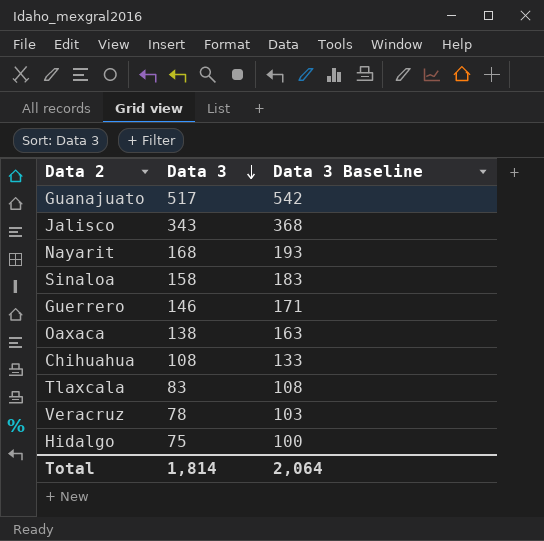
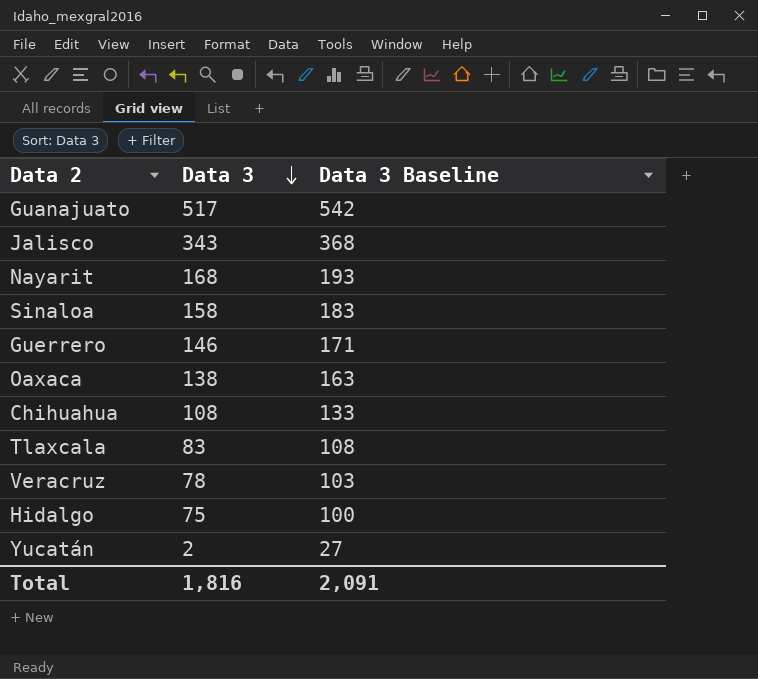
row Yucatán: none -> 2 | 27
Total | Data 3: 1,814 -> 1,816
Total | Data 3 Baseline: 2,064 -> 2,091

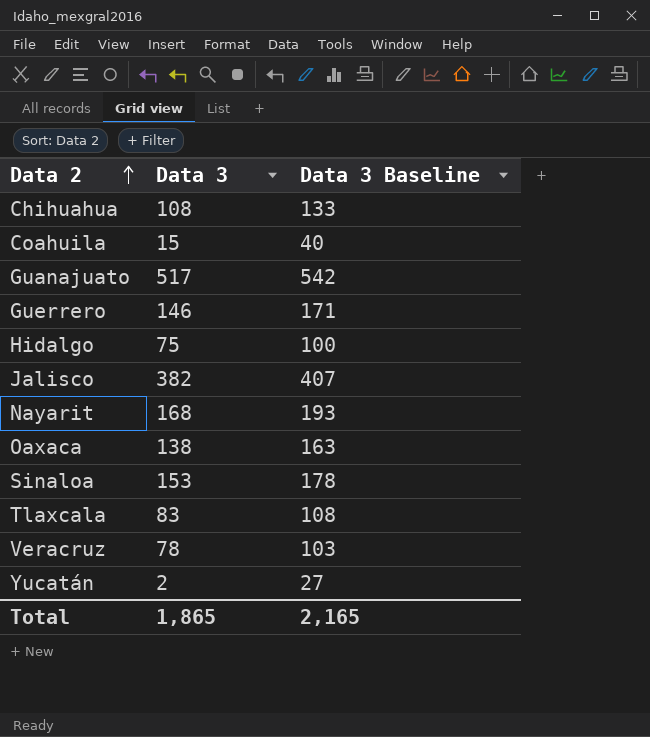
row order: Data 3 descending -> Data 2 ascending
row Coahuila: none -> 15 | 40
Jalisco | Data 3: 343 -> 382
Jalisco | Data 3 Baseline: 368 -> 407
Sinaloa | Data 3: 158 -> 153
Sinaloa | Data 3 Baseline: 183 -> 178
Total | Data 3: 1,816 -> 1,865
Total | Data 3 Baseline: 2,091 -> 2,165

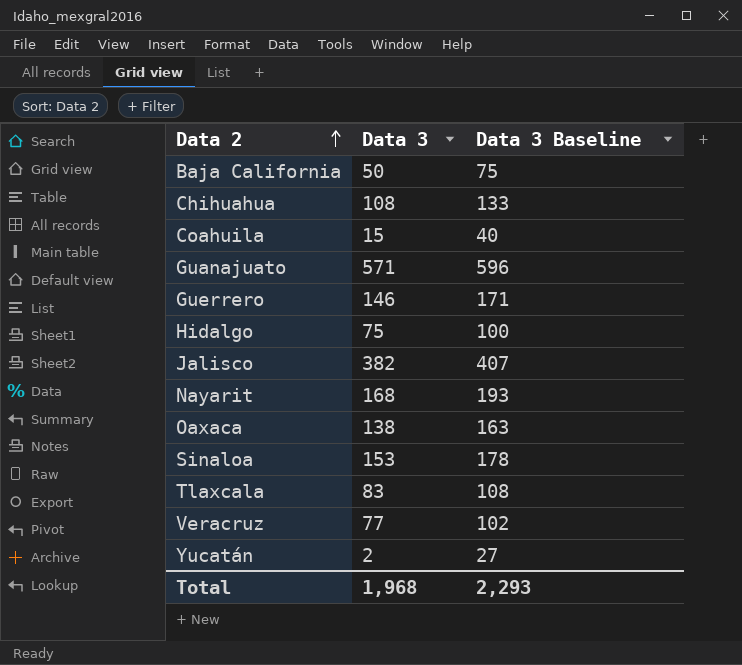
row Baja California: none -> 50 | 75
Guanajuato | Data 3: 517 -> 571
Guanajuato | Data 3 Baseline: 542 -> 596
Veracruz | Data 3: 78 -> 77
Veracruz | Data 3 Baseline: 103 -> 102
Total | Data 3: 1,865 -> 1,968
Total | Data 3 Baseline: 2,165 -> 2,293

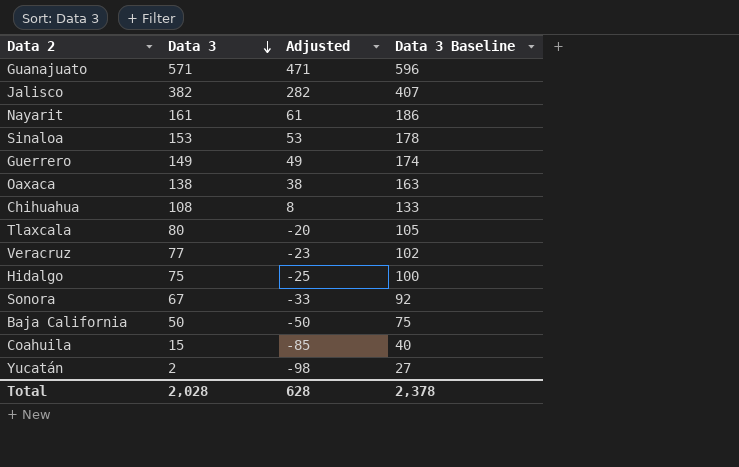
row order: Data 2 ascending -> Data 3 descending
column Adjusted | formula: none -> [Data 3] - 100
Nayarit | Data 3: 168 -> 161
Nayarit | Data 3 Baseline: 193 -> 186
Guerrero | Data 3: 146 -> 149
Guerrero | Data 3 Baseline: 171 -> 174
Tlaxcala | Data 3: 83 -> 80
Tlaxcala | Data 3 Baseline: 108 -> 105
row Sonora: none -> 67 | -33 | 92
Total | Data 3: 1,968 -> 2,028
Total | Data 3 Baseline: 2,293 -> 2,378

